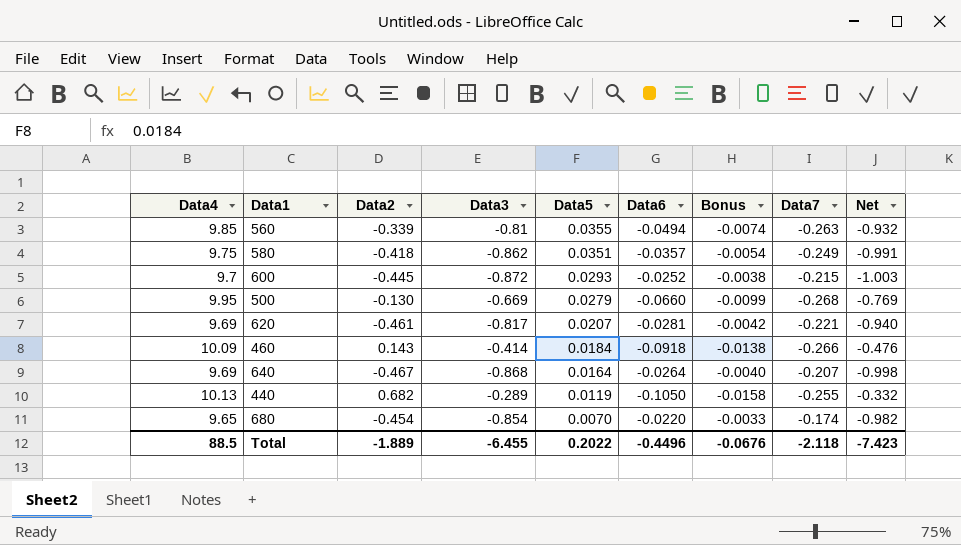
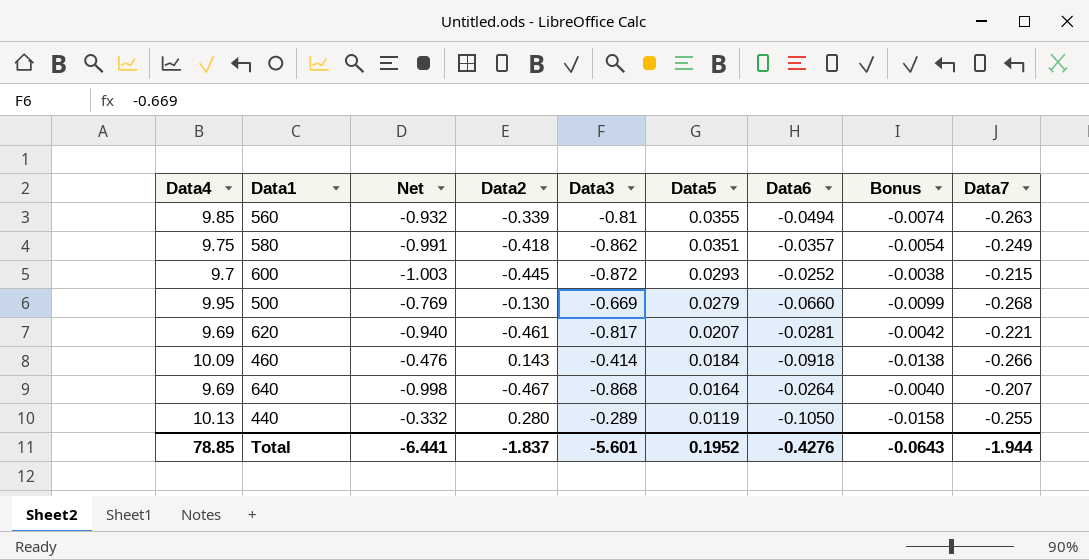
column Net | position: 9 -> 3
row 680: 9.65 | -0.454 | -0.854 | 0.0070 | -0.0220 | -0.0033 | -0.174 | -0.982 -> none
440 | Data2: 0.682 -> 0.280
Total | Data4: 88.5 -> 78.85
Total | Net: -7.423 -> -6.441
Total | Data2: -1.889 -> -1.837
Total | Data3: -6.455 -> -5.601
Total | Data5: 0.2022 -> 0.1952
Total | Data6: -0.4496 -> -0.4276
Total | Bonus: -0.0676 -> -0.0643
Total | Data7: -2.118 -> -1.944

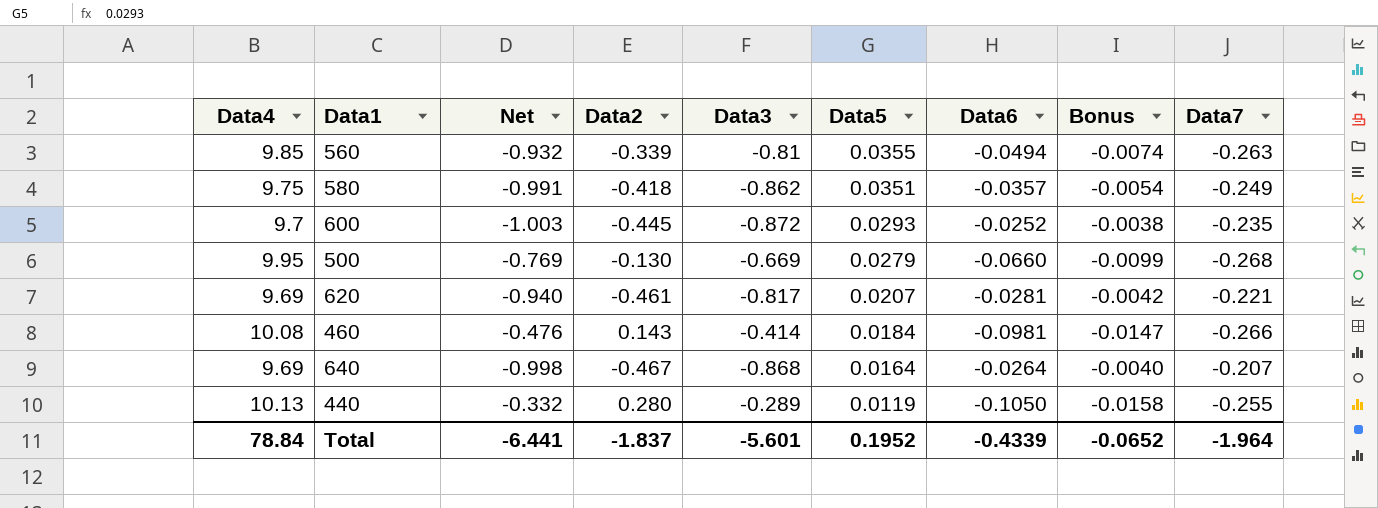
600 | Data7: -0.215 -> -0.235
460 | Data4: 10.09 -> 10.08
460 | Data6: -0.0918 -> -0.0981
460 | Bonus: -0.0138 -> -0.0147
Total | Data4: 78.85 -> 78.84
Total | Data6: -0.4276 -> -0.4339
Total | Bonus: -0.0643 -> -0.0652
Total | Data7: -1.944 -> -1.964

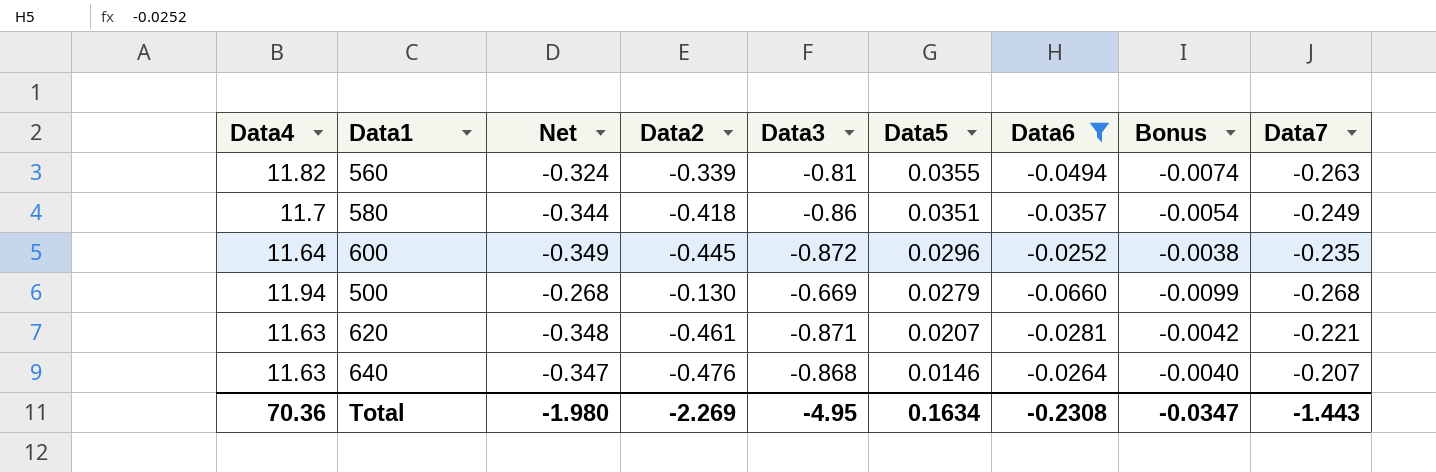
filter: none -> Data6 >= -0.0660
column Net | formula: [Data3] * 1.15 -> [Data3] * 0.4
560 | Data4: 9.85 -> 11.82
580 | Data4: 9.75 -> 11.7
580 | Data3: -0.862 -> -0.86
600 | Data4: 9.7 -> 11.64
600 | Data5: 0.0293 -> 0.0296
500 | Data4: 9.95 -> 11.94
620 | Data4: 9.69 -> 11.63
620 | Data3: -0.817 -> -0.871
640 | Data4: 9.69 -> 11.63
640 | Data2: -0.467 -> -0.476
640 | Data5: 0.0164 -> 0.0146
Total | Data4: 78.84 -> 70.36
Total | Net: -6.441 -> -1.980
Total | Data2: -1.837 -> -2.269
Total | Data3: -5.601 -> -4.95
Total | Data5: 0.1952 -> 0.1634
Total | Data6: -0.4339 -> -0.2308
Total | Bonus: -0.0652 -> -0.0347
Total | Data7: -1.964 -> -1.443

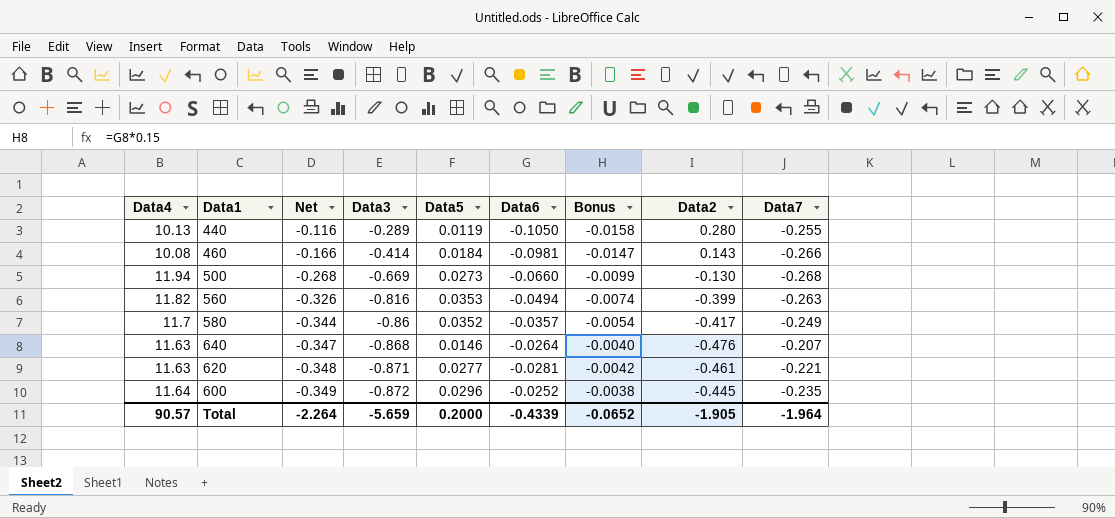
filter: Data6 >= -0.0660 -> none
row order: Data5 descending -> Net descending
column Data2 | position: 4 -> 8
500 | Data5: 0.0279 -> 0.0273
560 | Net: -0.324 -> -0.326
560 | Data3: -0.81 -> -0.816
560 | Data5: 0.0355 -> 0.0353
560 | Data2: -0.339 -> -0.399
580 | Data5: 0.0351 -> 0.0352
580 | Data2: -0.418 -> -0.417
620 | Data5: 0.0207 -> 0.0277
Total | Data4: 70.36 -> 90.57
Total | Net: -1.980 -> -2.264
Total | Data3: -4.95 -> -5.659
Total | Data5: 0.1634 -> 0.2000
Total | Data6: -0.2308 -> -0.4339
Total | Bonus: -0.0347 -> -0.0652
Total | Data2: -2.269 -> -1.905
Total | Data7: -1.443 -> -1.964

